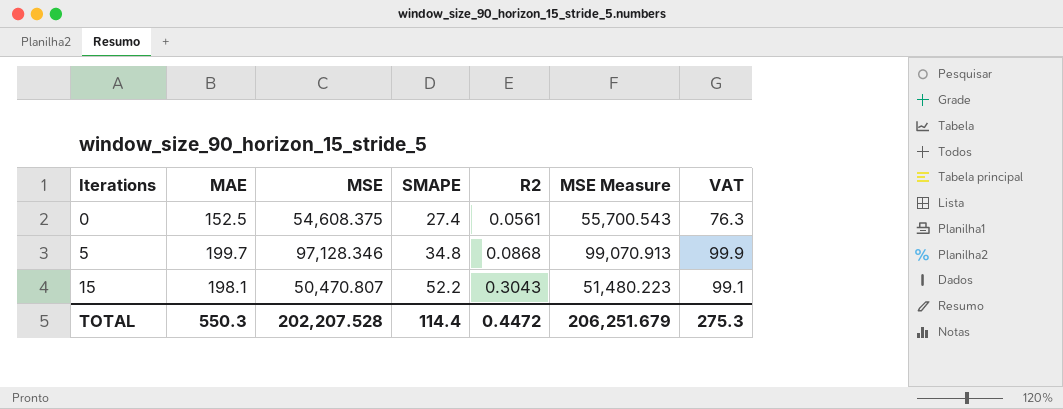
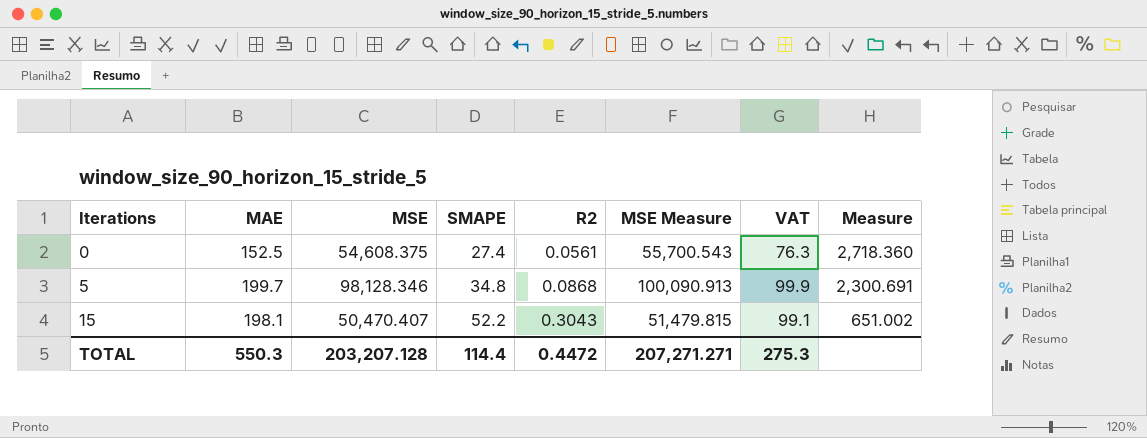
column Measure | formula: none -> [MAE] / [R2]
5 | MSE: 97,128.346 -> 98,128.346
5 | MSE Measure: 99,070.913 -> 100,090.913
15 | MSE: 50,470.807 -> 50,470.407
15 | MSE Measure: 51,480.223 -> 51,479.815
TOTAL | MSE: 202,207.528 -> 203,207.128
TOTAL | MSE Measure: 206,251.679 -> 207,271.271

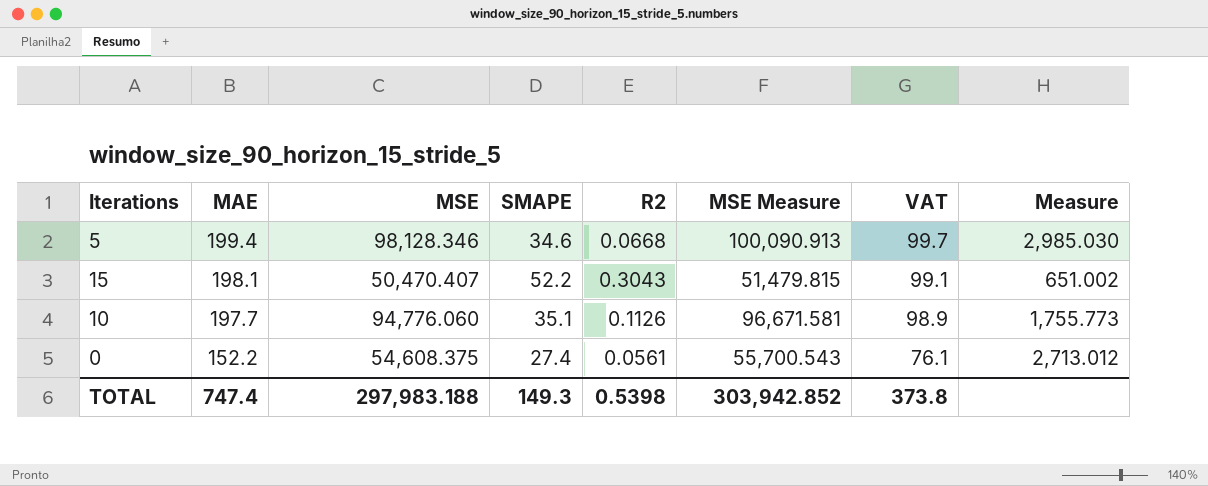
row order: Iterations ascending -> MAE descending
5 | MAE: 199.7 -> 199.4
5 | SMAPE: 34.8 -> 34.6
5 | R2: 0.0868 -> 0.0668
5 | VAT: 99.9 -> 99.7
5 | Measure: 2,300.691 -> 2,985.030
row 10: none -> 197.7 | 94,776.060 | 35.1 | 0.1126 | 96,671.581 | 98.9 | 1,755.773
0 | MAE: 152.5 -> 152.2
0 | VAT: 76.3 -> 76.1
0 | Measure: 2,718.360 -> 2,713.012
TOTAL | MAE: 550.3 -> 747.4
TOTAL | MSE: 203,207.128 -> 297,983.188
TOTAL | SMAPE: 114.4 -> 149.3
TOTAL | R2: 0.4472 -> 0.5398
TOTAL | MSE Measure: 207,271.271 -> 303,942.852
TOTAL | VAT: 275.3 -> 373.8

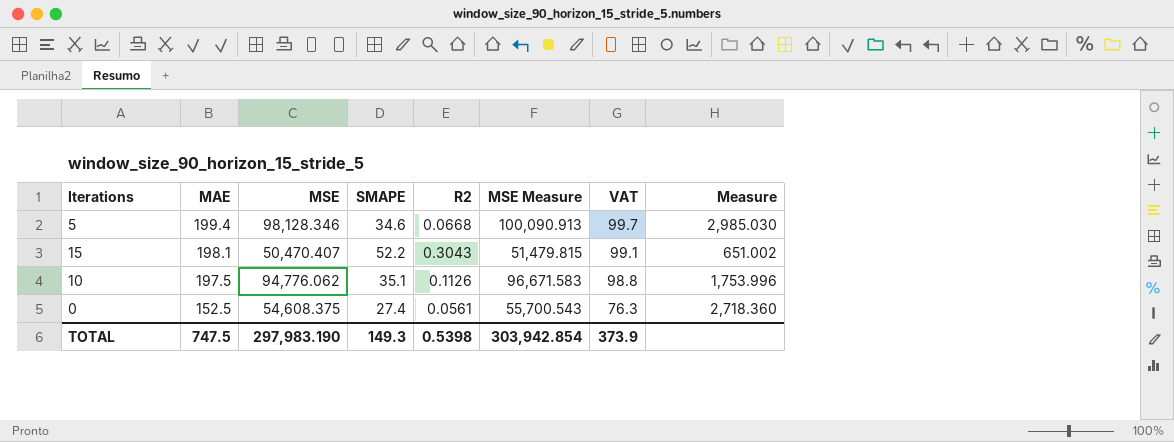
10 | MAE: 197.7 -> 197.5
10 | MSE: 94,776.060 -> 94,776.062
10 | MSE Measure: 96,671.581 -> 96,671.583
10 | VAT: 98.9 -> 98.8
10 | Measure: 1,755.773 -> 1,753.996
0 | MAE: 152.2 -> 152.5
0 | VAT: 76.1 -> 76.3
0 | Measure: 2,713.012 -> 2,718.360
TOTAL | MAE: 747.4 -> 747.5
TOTAL | MSE: 297,983.188 -> 297,983.190
TOTAL | MSE Measure: 303,942.852 -> 303,942.854
TOTAL | VAT: 373.8 -> 373.9

